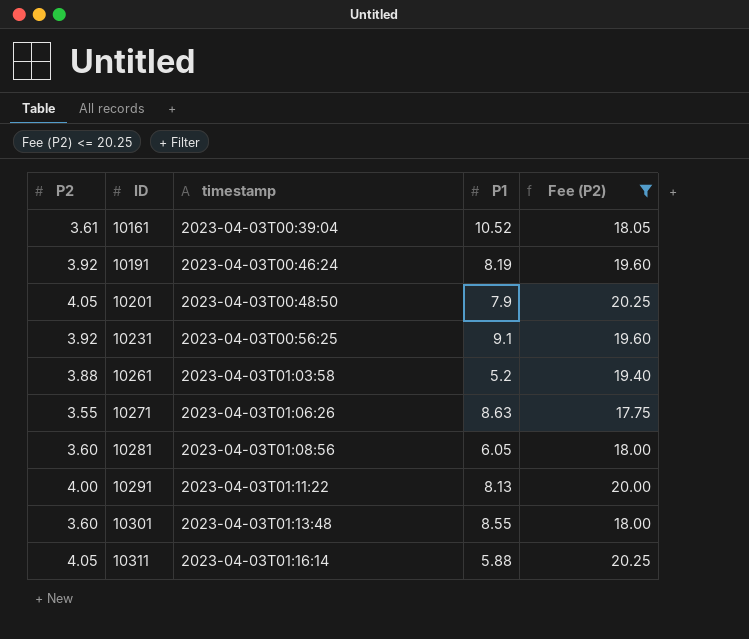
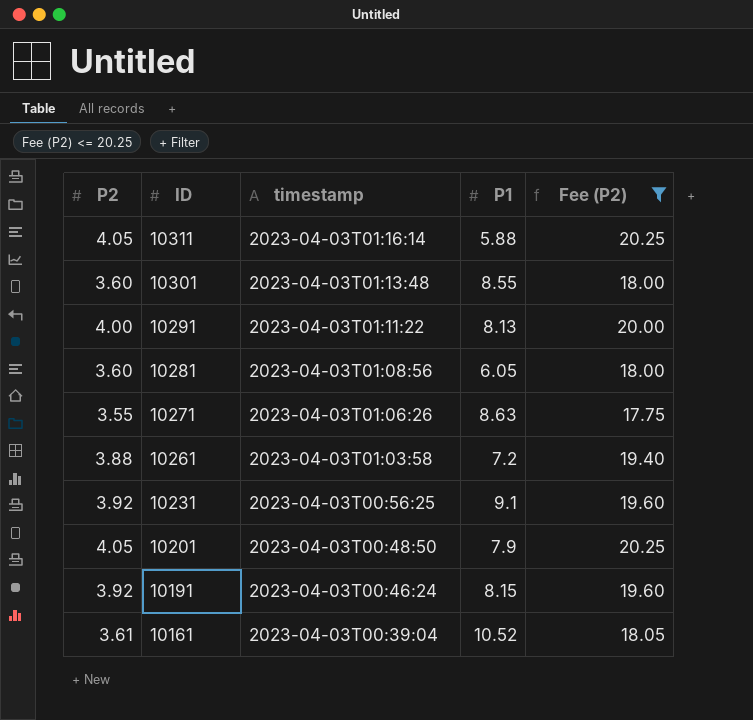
row order: ID ascending -> ID descending
10261 | P1: 5.2 -> 7.2
10191 | P1: 8.19 -> 8.15

